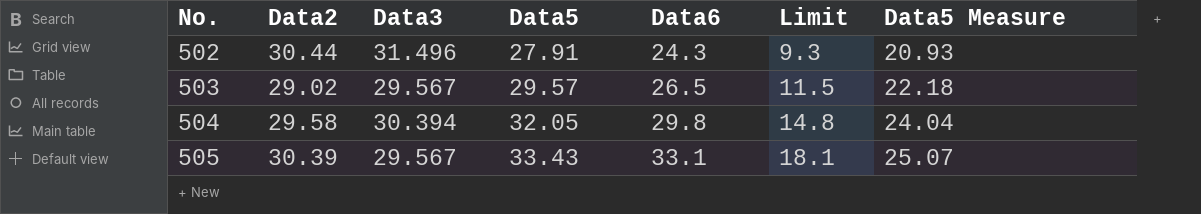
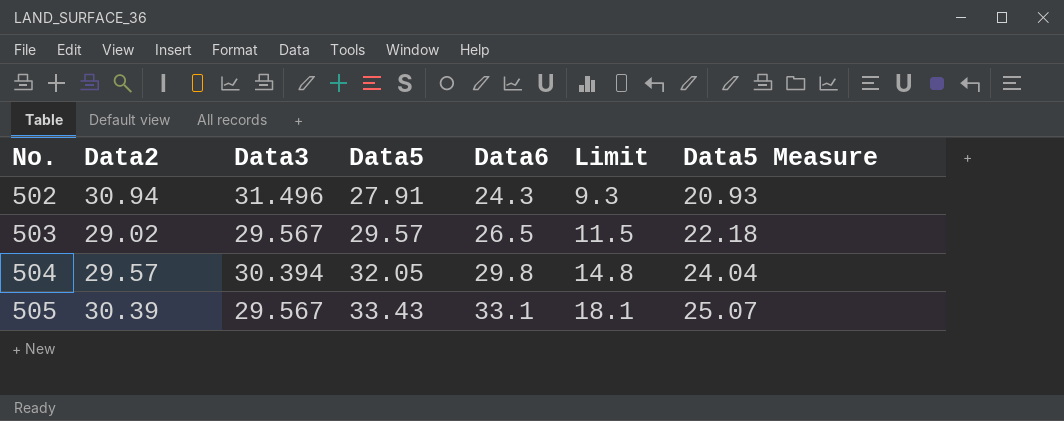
502 | Data2: 30.44 -> 30.94
504 | Data2: 29.58 -> 29.57

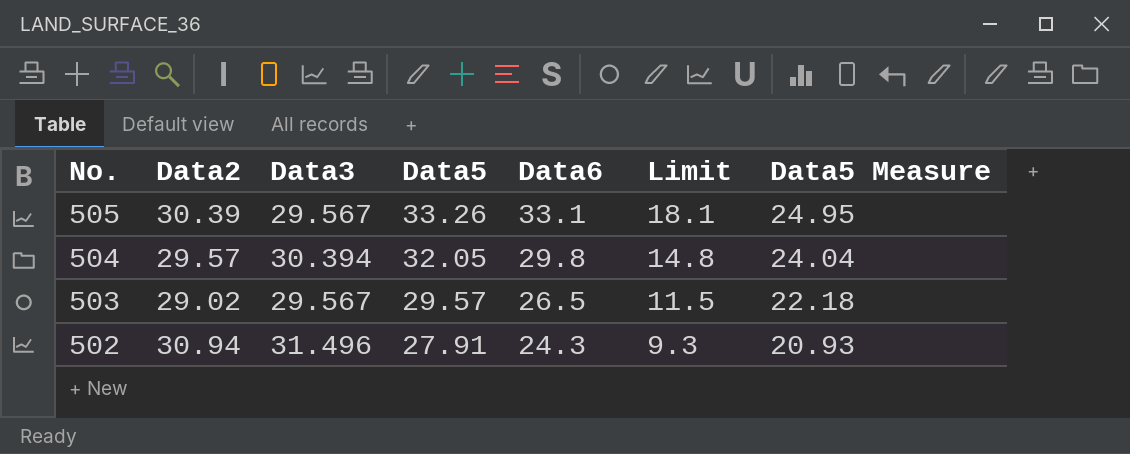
row order: No. ascending -> No. descending
505 | Data5: 33.43 -> 33.26
505 | Data5 Measure: 25.07 -> 24.95

